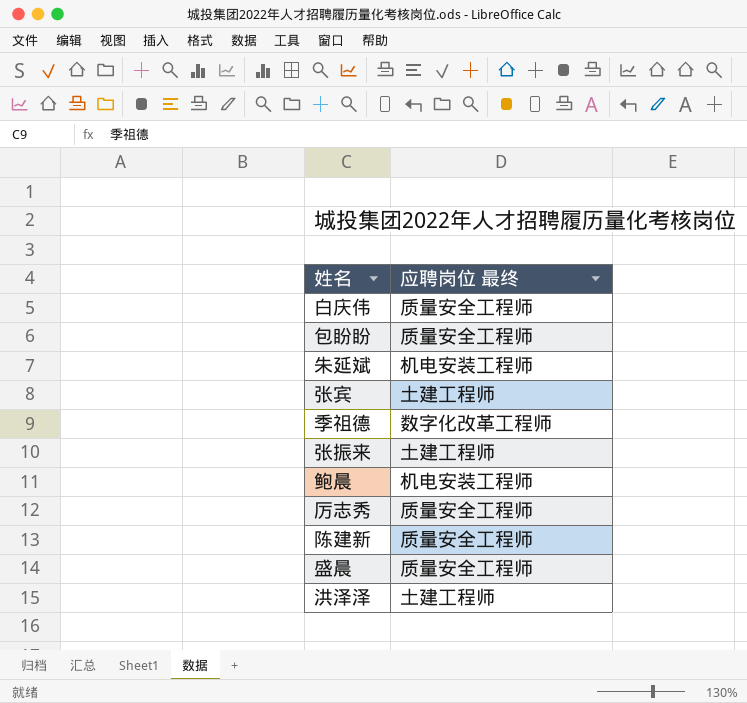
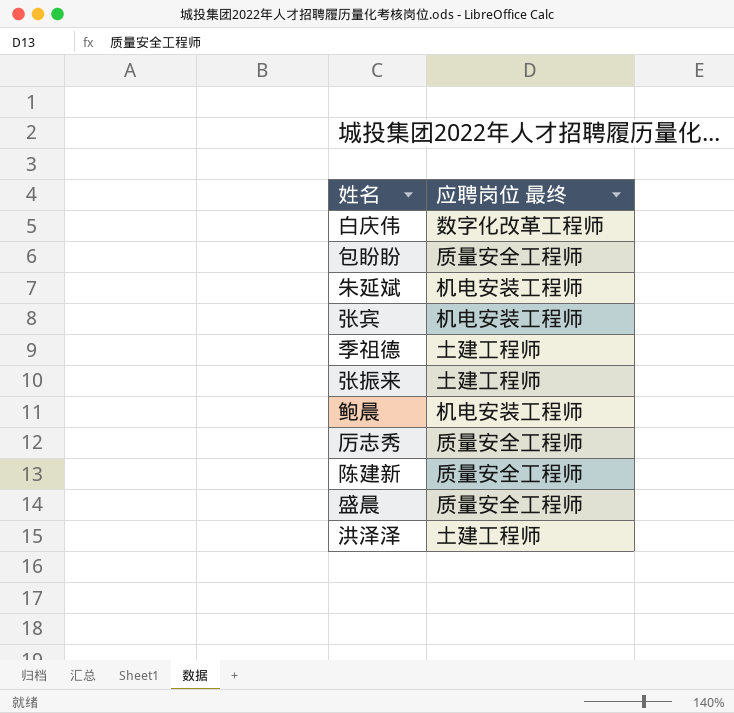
白庆伟 | 应聘岗位 最终: 质量安全工程师 -> 数字化改革工程师
张宾 | 应聘岗位 最终: 土建工程师 -> 机电安装工程师
季祖德 | 应聘岗位 最终: 数字化改革工程师 -> 土建工程师

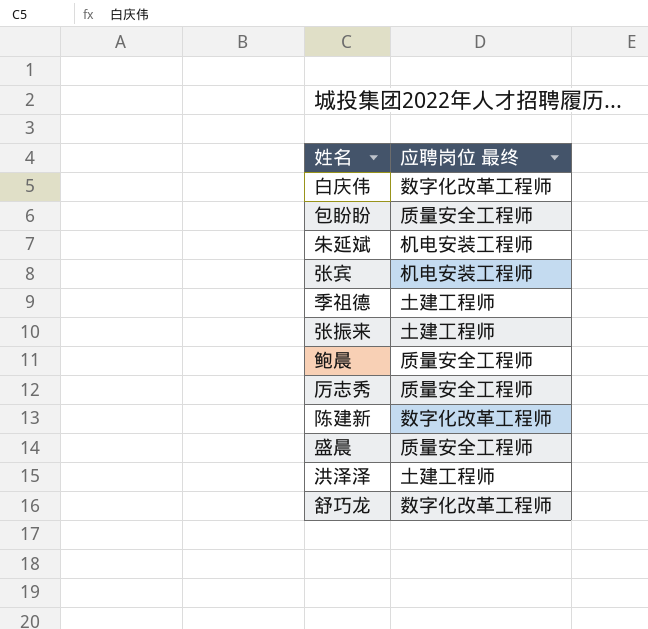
鲍晨 | 应聘岗位 最终: 机电安装工程师 -> 质量安全工程师
陈建新 | 应聘岗位 最终: 质量安全工程师 -> 数字化改革工程师
row 舒巧龙: none -> 数字化改革工程师

